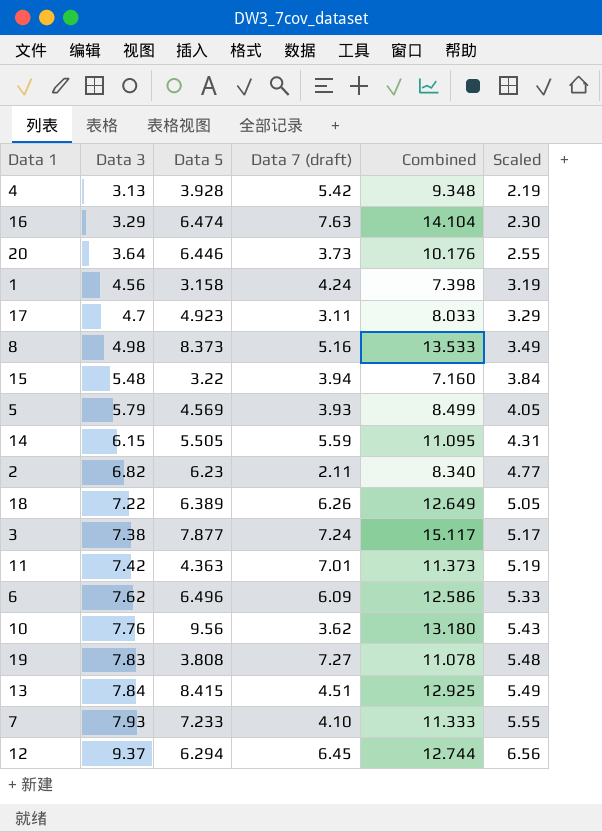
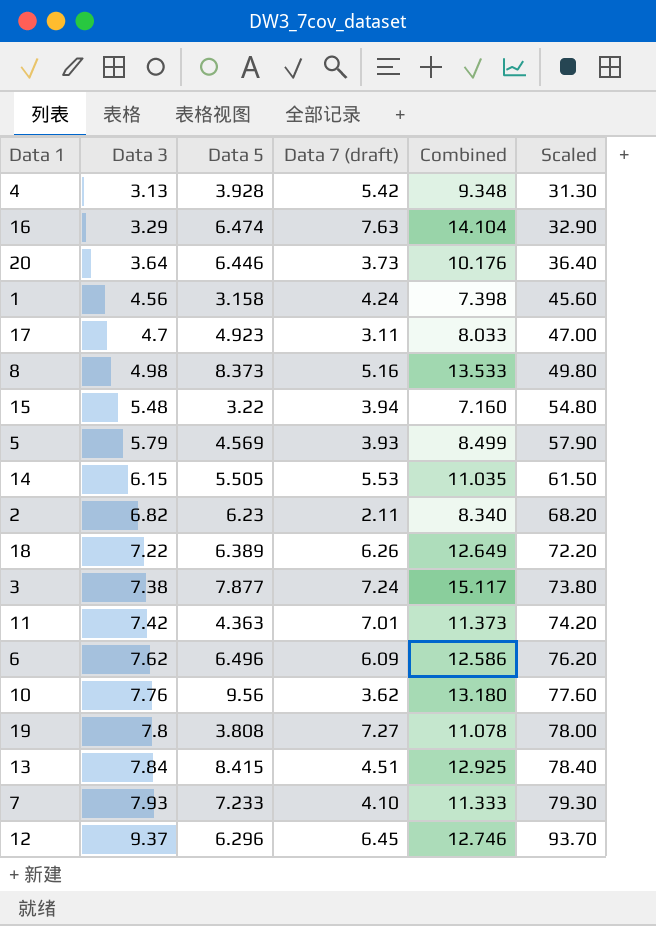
column Scaled | formula: [Data 3] * 0.7 -> [Data 3] * 10
14 | Data 7 (draft): 5.59 -> 5.53
14 | Combined: 11.095 -> 11.035
19 | Data 3: 7.83 -> 7.8
12 | Data 5: 6.294 -> 6.296
12 | Combined: 12.744 -> 12.746

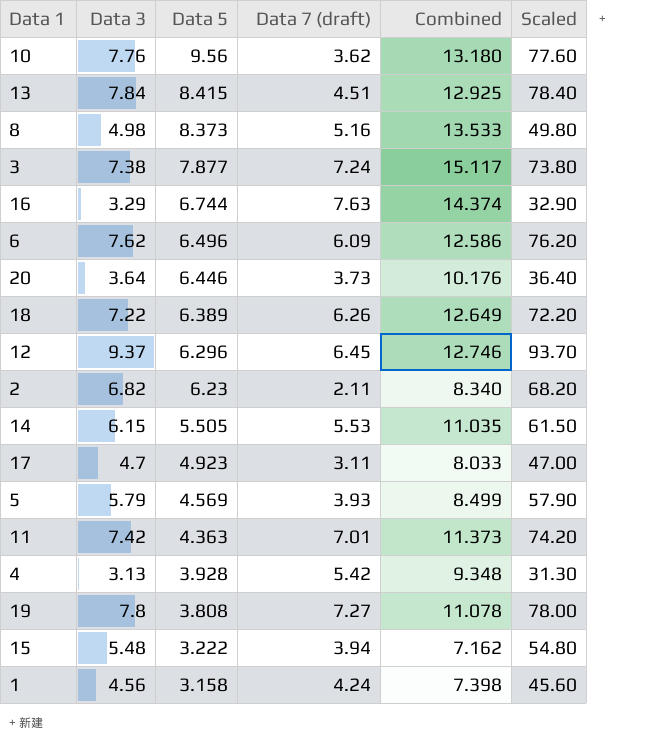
row order: Data 3 ascending -> Data 5 descending
row 7: 7.93 | 7.233 | 4.10 | 11.333 | 79.30 -> none
16 | Data 5: 6.474 -> 6.744
16 | Combined: 14.104 -> 14.374
15 | Data 5: 3.22 -> 3.222
15 | Combined: 7.160 -> 7.162

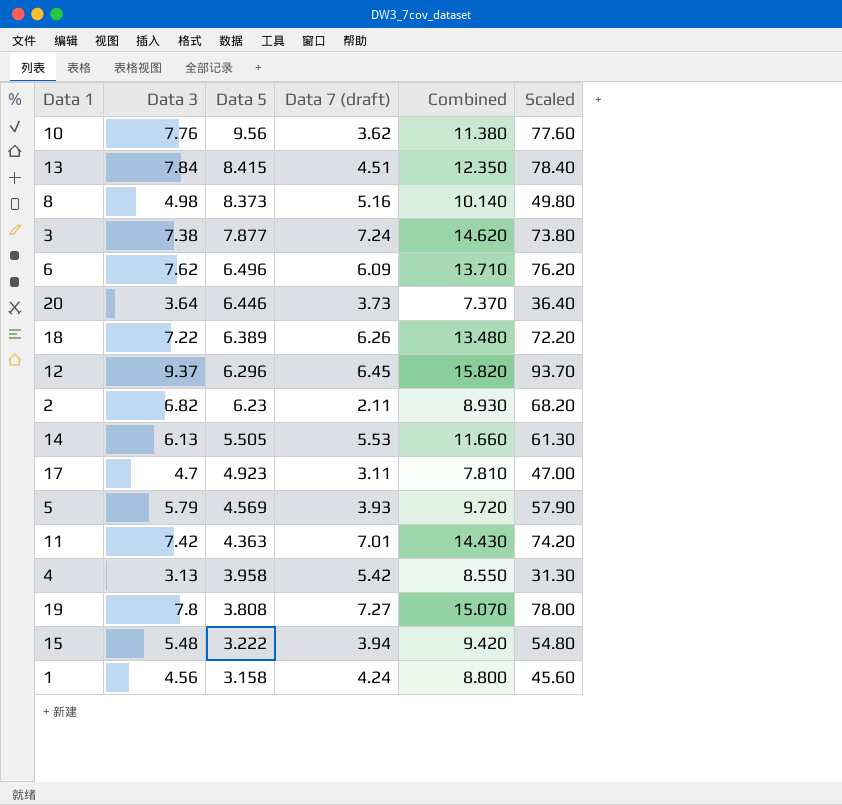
column Combined | formula: [Data 5] + [Data 7 (draft)] -> [Data 3] + [Data 7 (draft)]
row 16: 3.29 | 6.744 | 7.63 | 14.374 | 32.90 -> none
14 | Data 3: 6.15 -> 6.13
14 | Scaled: 61.50 -> 61.30
4 | Data 5: 3.928 -> 3.958

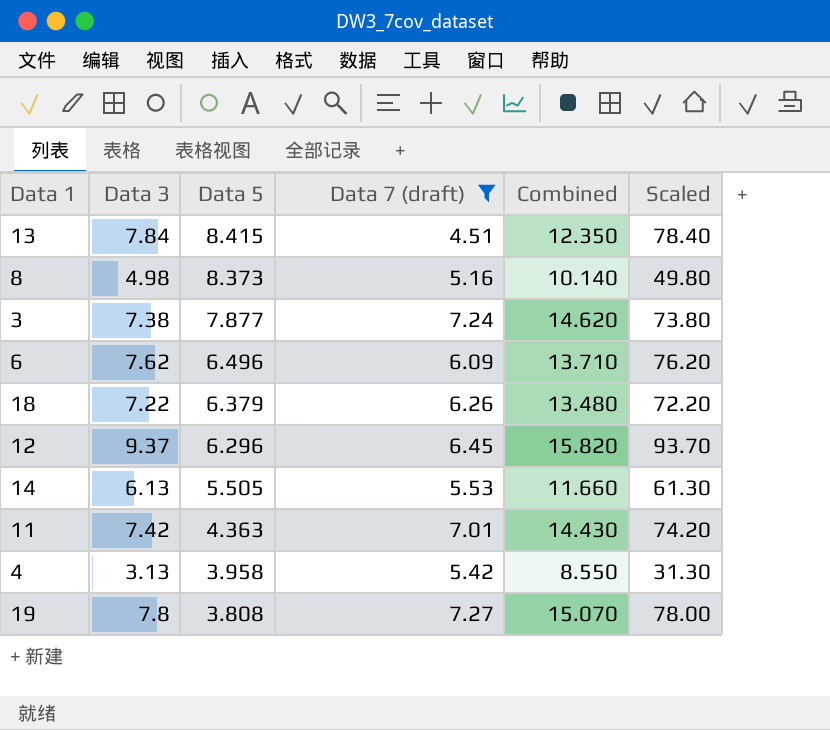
filter: none -> Data 7 (draft) >= 4.51
18 | Data 5: 6.389 -> 6.379

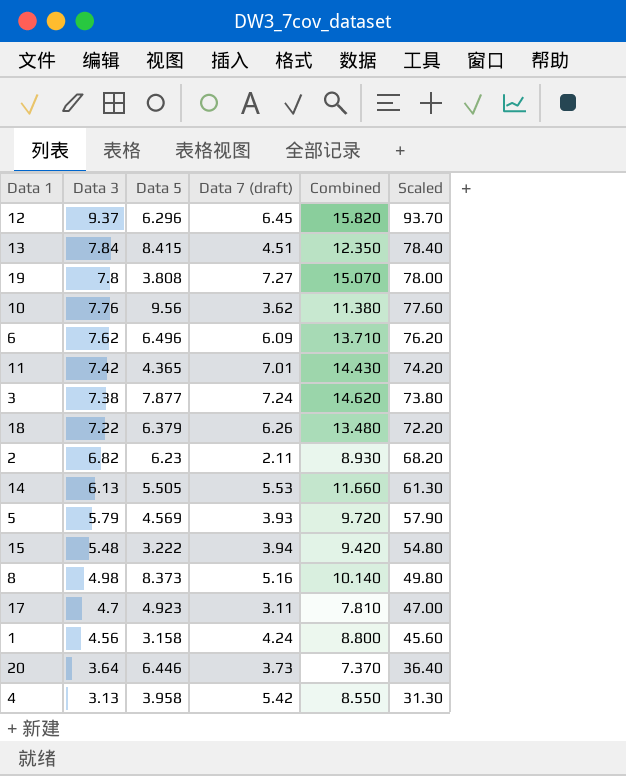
filter: Data 7 (draft) >= 4.51 -> none
row order: Data 5 descending -> Data 3 descending
11 | Data 5: 4.363 -> 4.365

